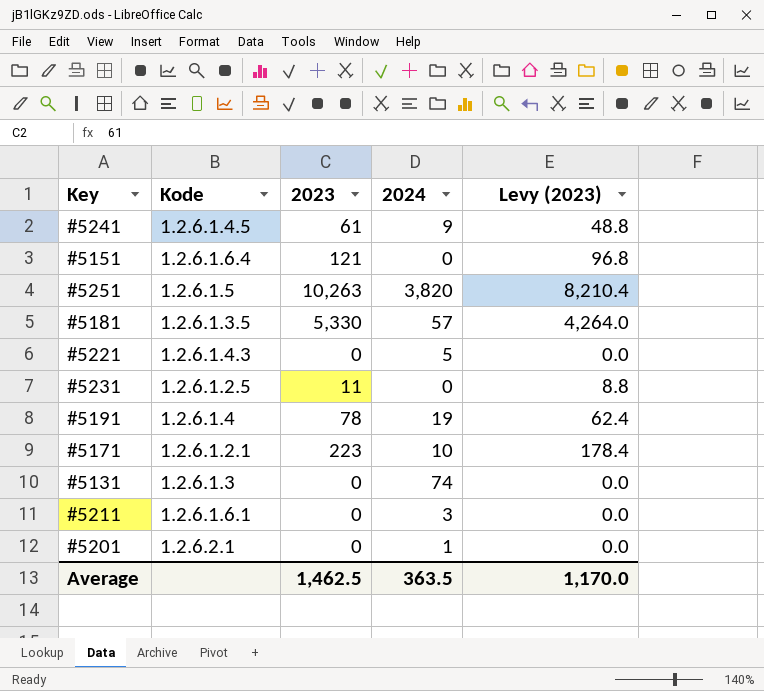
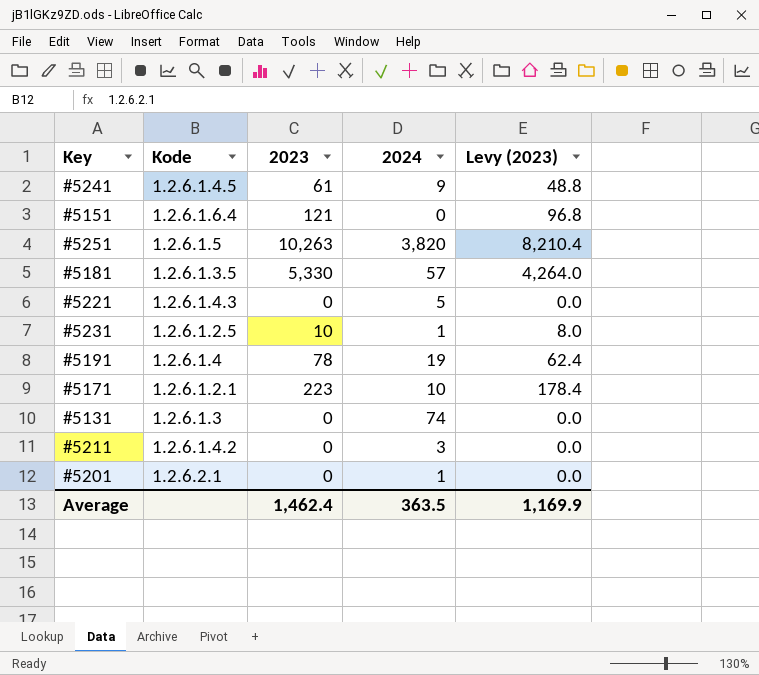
#5231 | 2023: 11 -> 10
#5231 | 2024: 0 -> 1
#5231 | Levy (2023): 8.8 -> 8.0
#5211 | Kode: 1.2.6.1.6.1 -> 1.2.6.1.4.2
Average | 2023: 1,462.5 -> 1,462.4
Average | Levy (2023): 1,170.0 -> 1,169.9

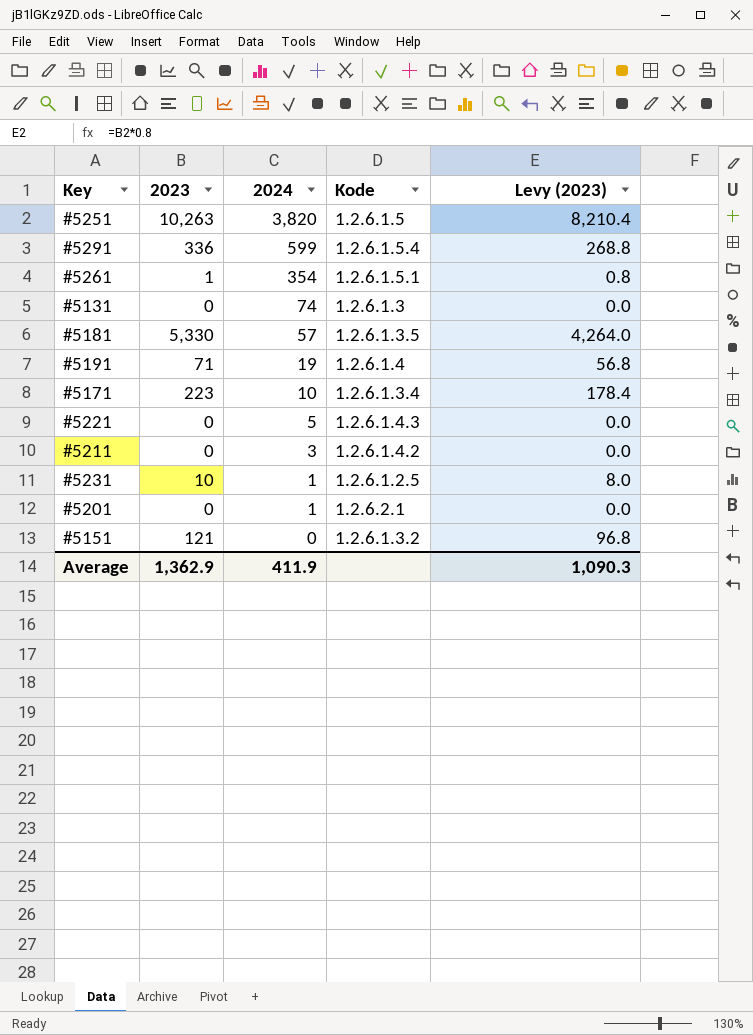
row order: none -> 2024 descending
column Kode | position: 2 -> 4
row #5241: 1.2.6.1.4.5 | 61 | 9 | 48.8 -> none
row #5291: none -> 336 | 599 | 1.2.6.1.5.4 | 268.8
row #5261: none -> 1 | 354 | 1.2.6.1.5.1 | 0.8
#5191 | 2023: 78 -> 71
#5191 | Levy (2023): 62.4 -> 56.8
#5171 | Kode: 1.2.6.1.2.1 -> 1.2.6.1.3.4
#5151 | Kode: 1.2.6.1.6.4 -> 1.2.6.1.3.2
Average | 2023: 1,462.4 -> 1,362.9
Average | 2024: 363.5 -> 411.9
Average | Levy (2023): 1,169.9 -> 1,090.3

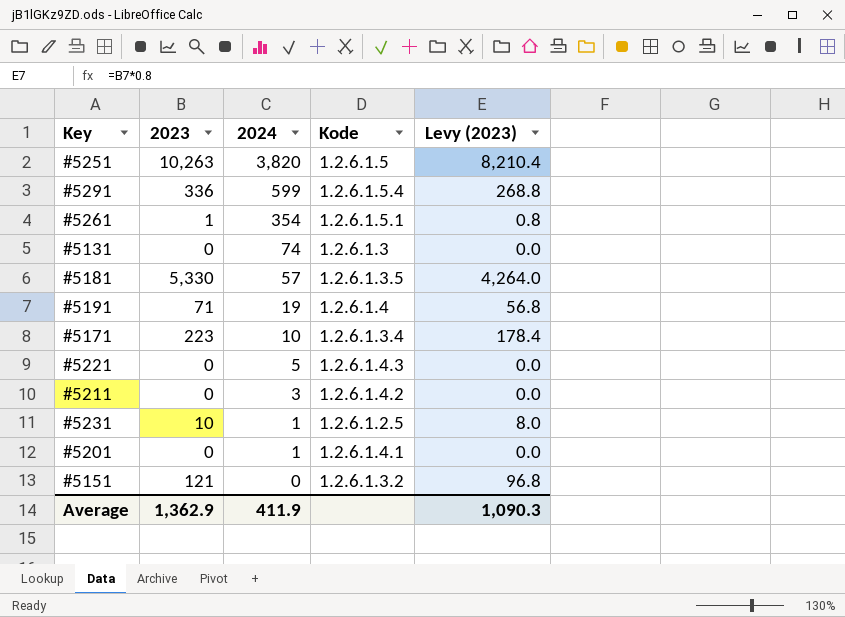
#5201 | Kode: 1.2.6.2.1 -> 1.2.6.1.4.1

